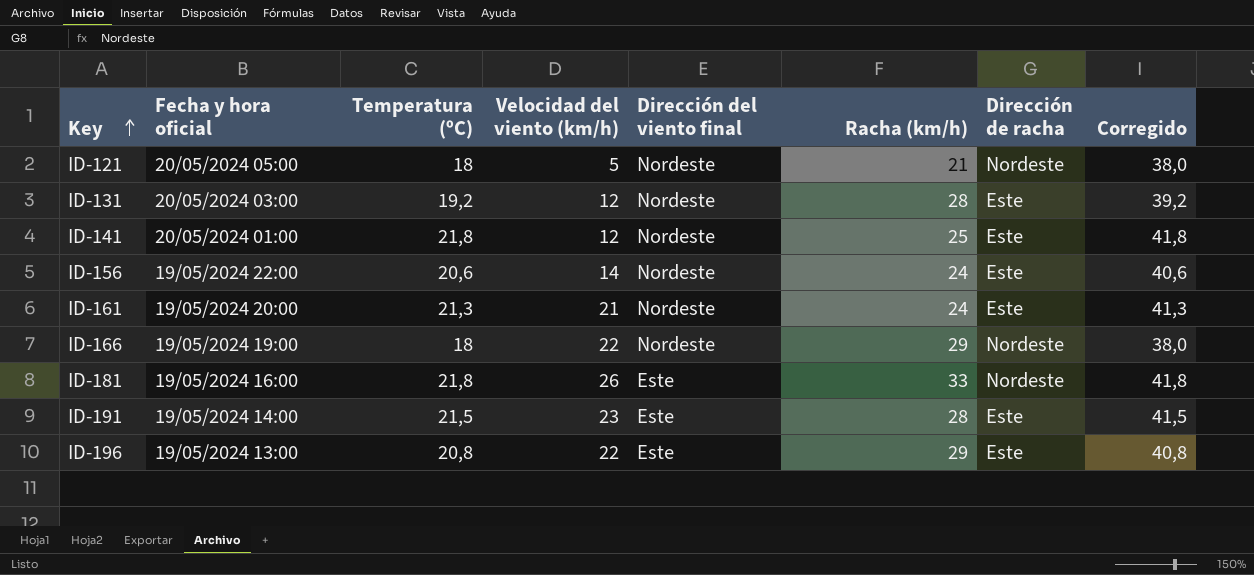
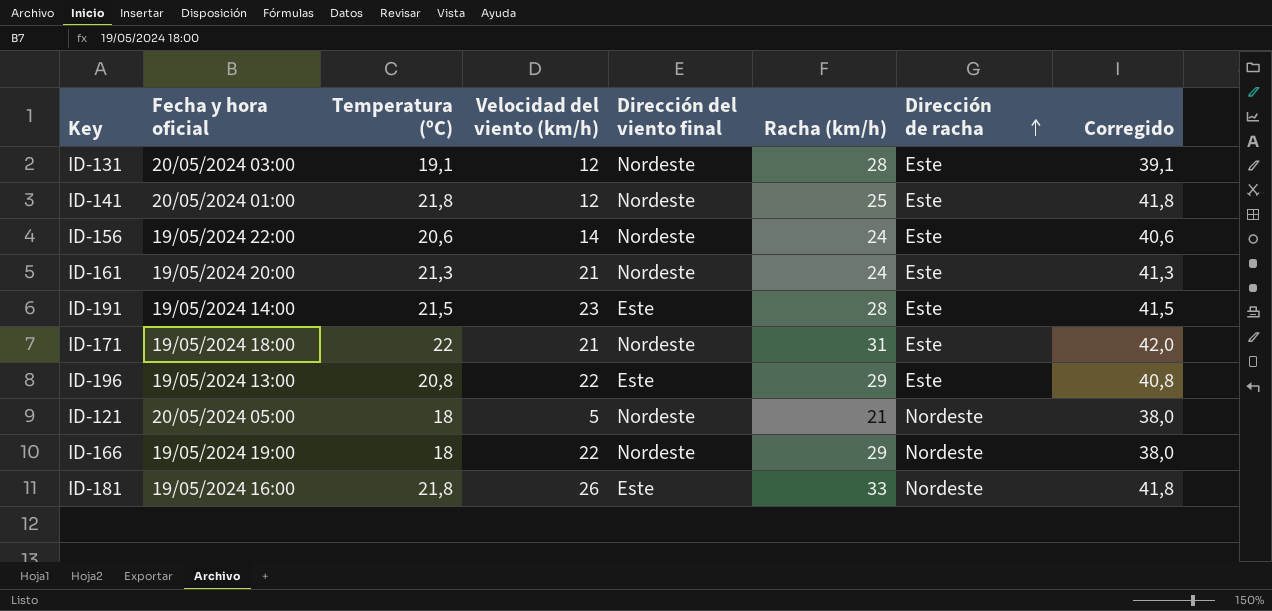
row order: Key ascending -> Dirección de racha ascending
ID-131 | Temperatura (ºC): 19,2 -> 19,1
ID-131 | Corregido: 39,2 -> 39,1
row ID-171: none -> 19/05/2024 18:00 | 22 | 21 | Nordeste | 31 | Este | 42,0

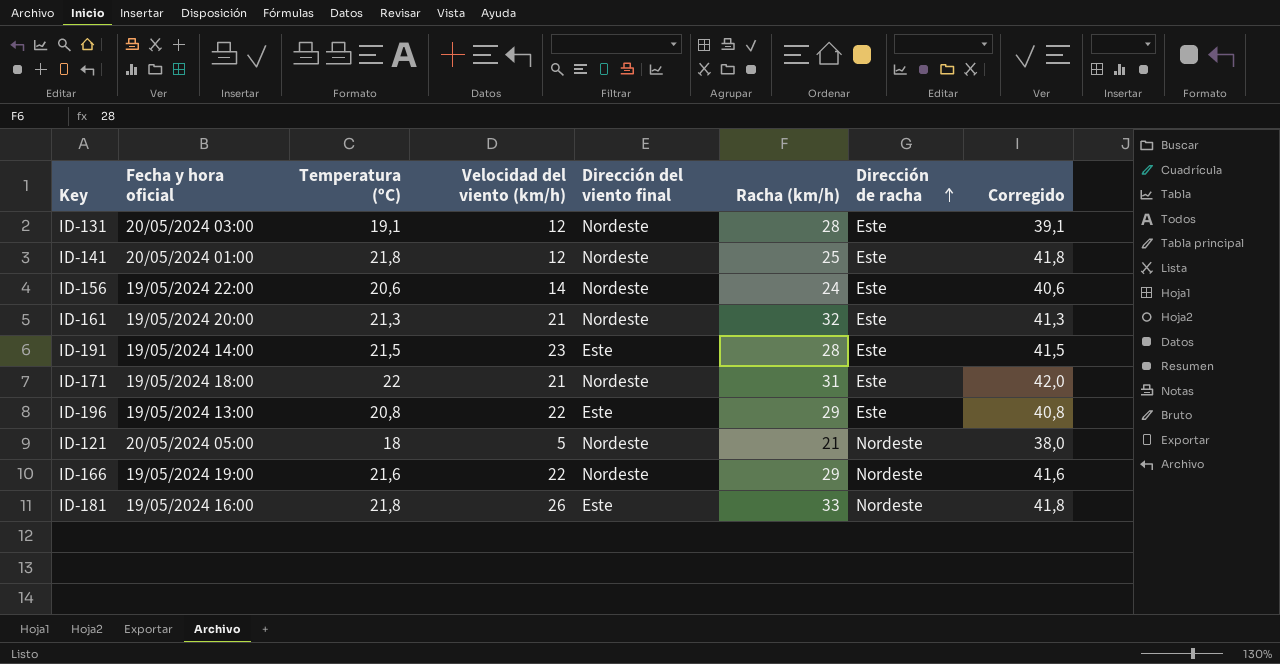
ID-161 | Racha (km/h): 24 -> 32
ID-166 | Temperatura (ºC): 18 -> 21,6
ID-166 | Corregido: 38,0 -> 41,6

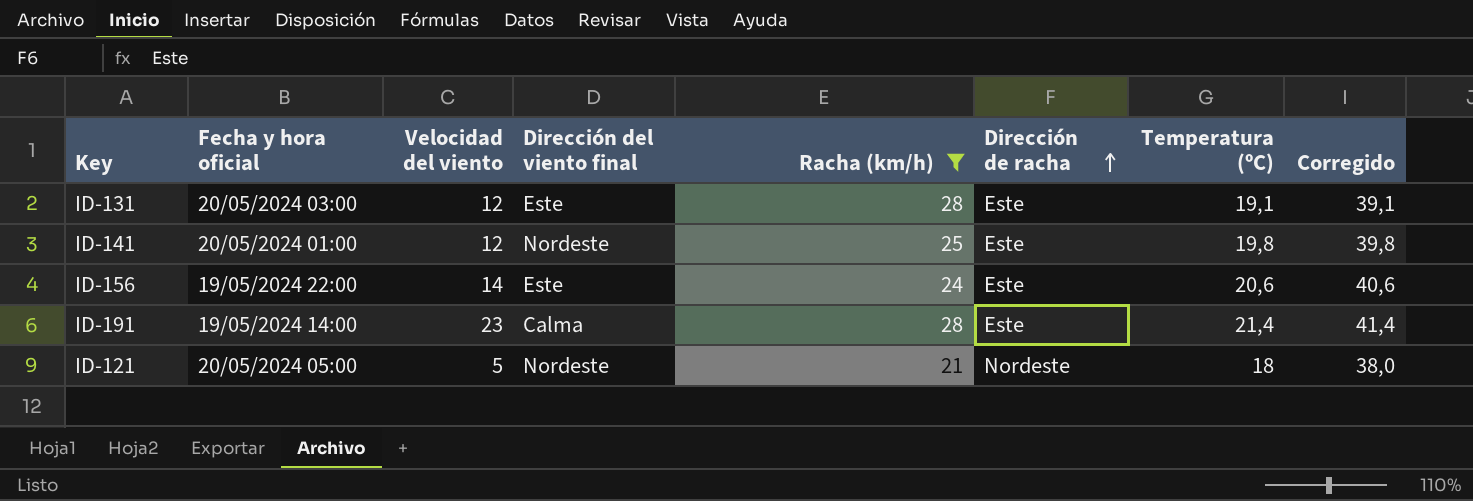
filter: none -> Racha (km/h) <= 28
column name: Velocidad del viento (km/h) -> Velocidad del viento
column Temperatura (ºC) | position: 3 -> 7
ID-131 | Dirección del viento final: Nordeste -> Este
ID-141 | Temperatura (ºC): 21,8 -> 19,8
ID-141 | Corregido: 41,8 -> 39,8
ID-156 | Dirección del viento final: Nordeste -> Este
ID-191 | Dirección del viento final: Este -> Calma
ID-191 | Temperatura (ºC): 21,5 -> 21,4
ID-191 | Corregido: 41,5 -> 41,4

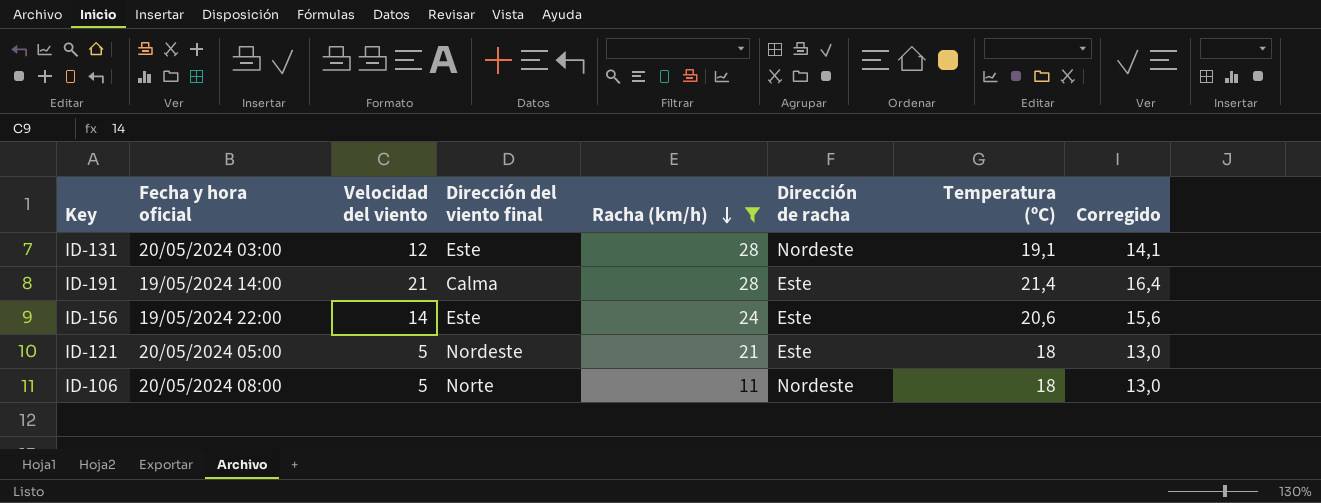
row order: Dirección de racha ascending -> Racha (km/h) descending
column Corregido | formula: [Temperatura (ºC)] + 20 -> [Temperatura (ºC)] - 5
row ID-141: 20/05/2024 01:00 | 12 | Nordeste | 25 | Este | 19,8 | 39,8 -> none
ID-131 | Dirección de racha: Este -> Nordeste
ID-191 | Velocidad del viento: 23 -> 21
ID-121 | Dirección de racha: Nordeste -> Este
row ID-106: none -> 20/05/2024 08:00 | 5 | Norte | 11 | Nordeste | 18 | 13,0

